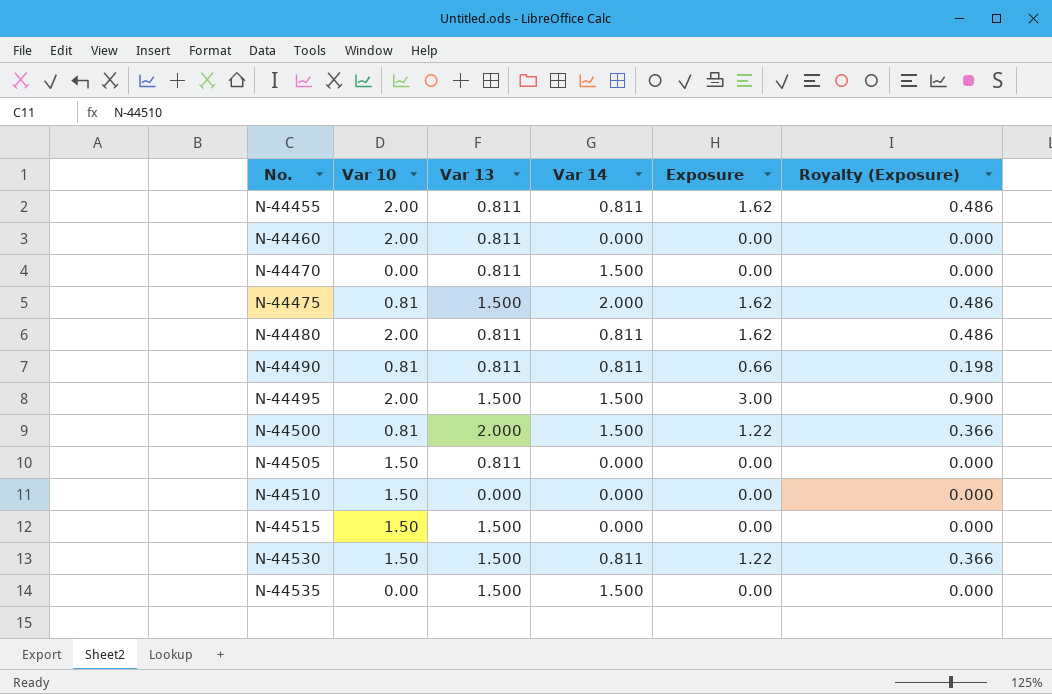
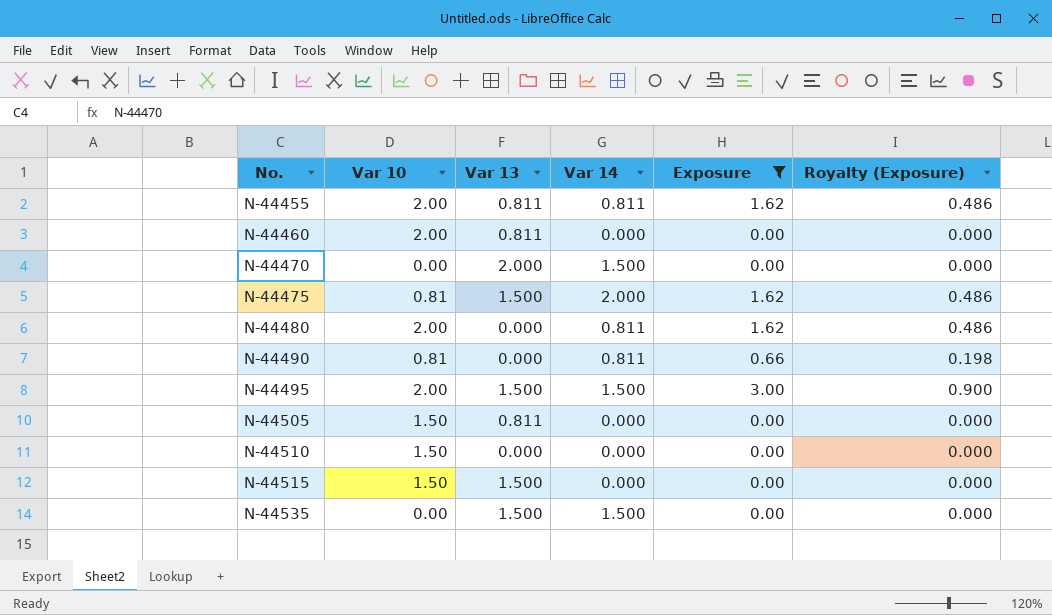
filter: none -> Exposure != 1.22
N-44470 | Var 13: 0.811 -> 2.000
N-44480 | Var 13: 0.811 -> 0.000
N-44490 | Var 13: 0.811 -> 0.000

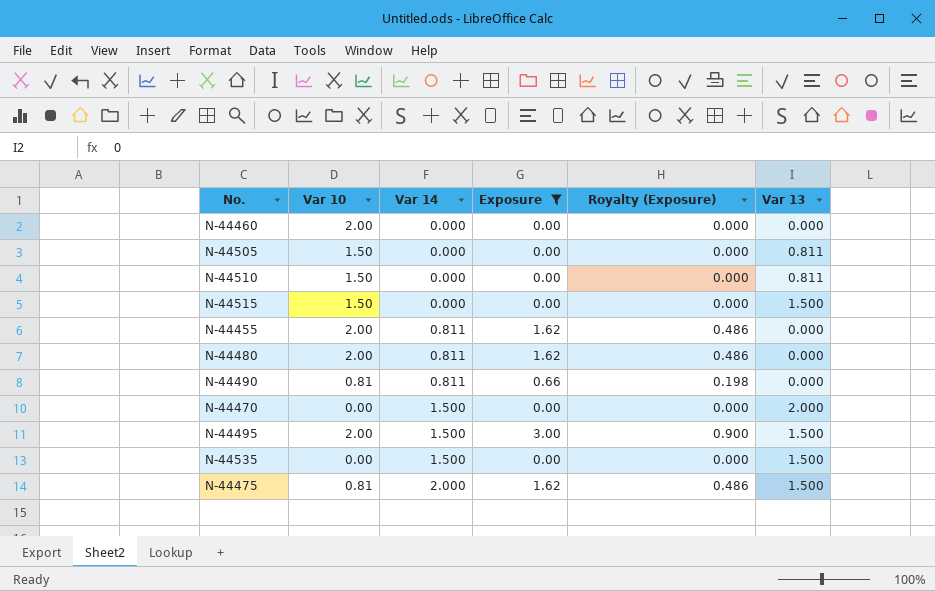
row order: No. ascending -> Var 14 ascending
column Var 13 | position: 3 -> 6
N-44460 | Var 13: 0.811 -> 0.000
N-44510 | Var 13: 0.000 -> 0.811
N-44455 | Var 13: 0.811 -> 0.000

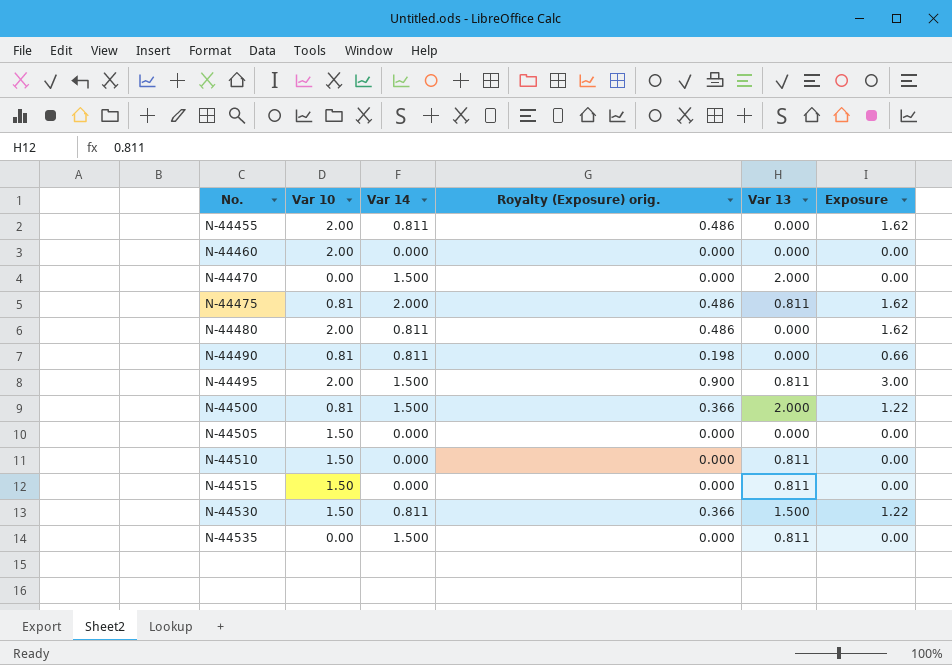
filter: Exposure != 1.22 -> none
row order: Var 14 ascending -> No. ascending
column name: Royalty (Exposure) -> Royalty (Exposure) orig.
column Exposure | position: 4 -> 6
N-44475 | Var 13: 1.500 -> 0.811
N-44495 | Var 13: 1.500 -> 0.811
N-44505 | Var 13: 0.811 -> 0.000
N-44515 | Var 13: 1.500 -> 0.811
N-44535 | Var 13: 1.500 -> 0.811

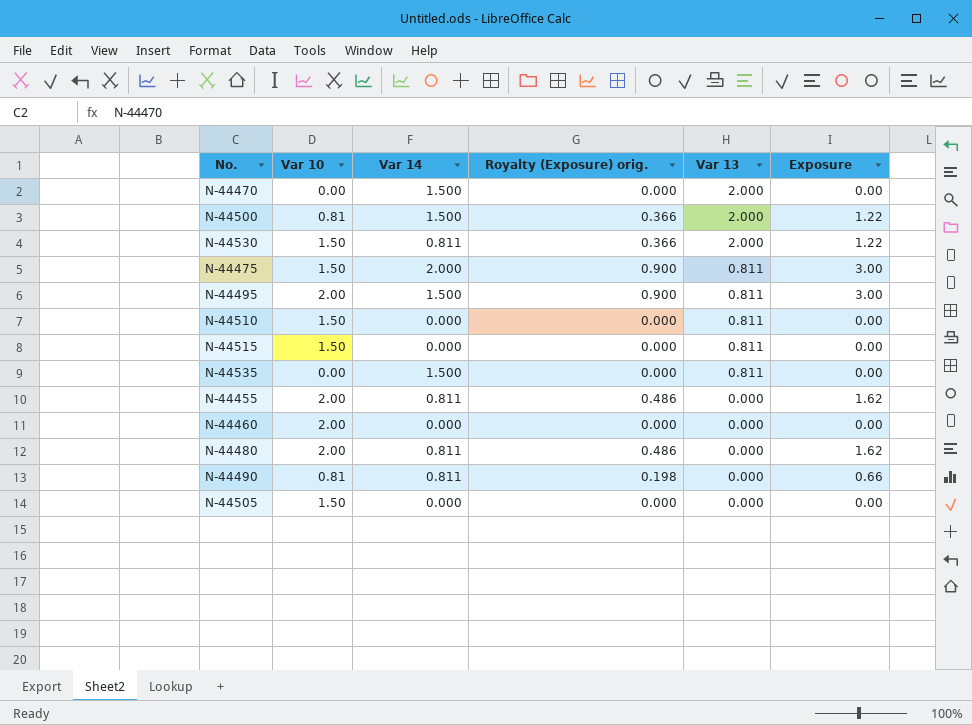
row order: No. ascending -> Var 13 descending
N-44530 | Var 13: 1.500 -> 2.000
N-44475 | Var 10: 0.81 -> 1.50
N-44475 | Royalty (Exposure) orig.: 0.486 -> 0.900
N-44475 | Exposure: 1.62 -> 3.00

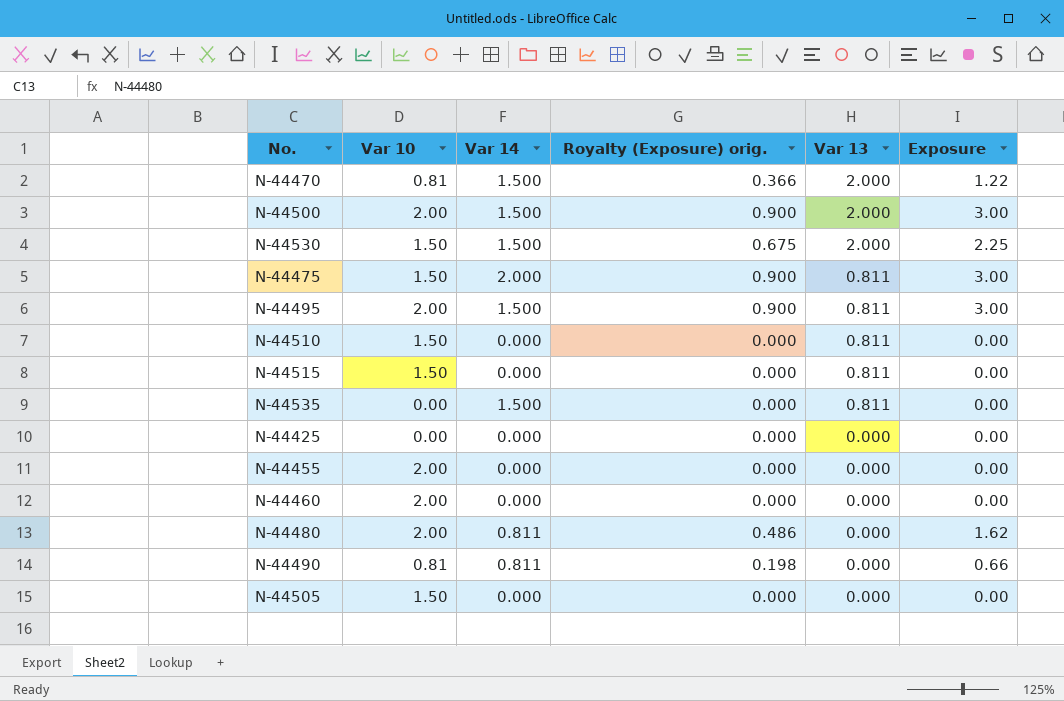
N-44470 | Var 10: 0.00 -> 0.81
N-44470 | Royalty (Exposure) orig.: 0.000 -> 0.366
N-44470 | Exposure: 0.00 -> 1.22
N-44500 | Var 10: 0.81 -> 2.00
N-44500 | Royalty (Exposure) orig.: 0.366 -> 0.900
N-44500 | Exposure: 1.22 -> 3.00
N-44530 | Var 14: 0.811 -> 1.500
N-44530 | Royalty (Exposure) orig.: 0.366 -> 0.675
N-44530 | Exposure: 1.22 -> 2.25
row N-44425: none -> 0.00 | 0.000 | 0.000 | 0.000 | 0.00
N-44455 | Var 14: 0.811 -> 0.000
N-44455 | Royalty (Exposure) orig.: 0.486 -> 0.000
N-44455 | Exposure: 1.62 -> 0.00

